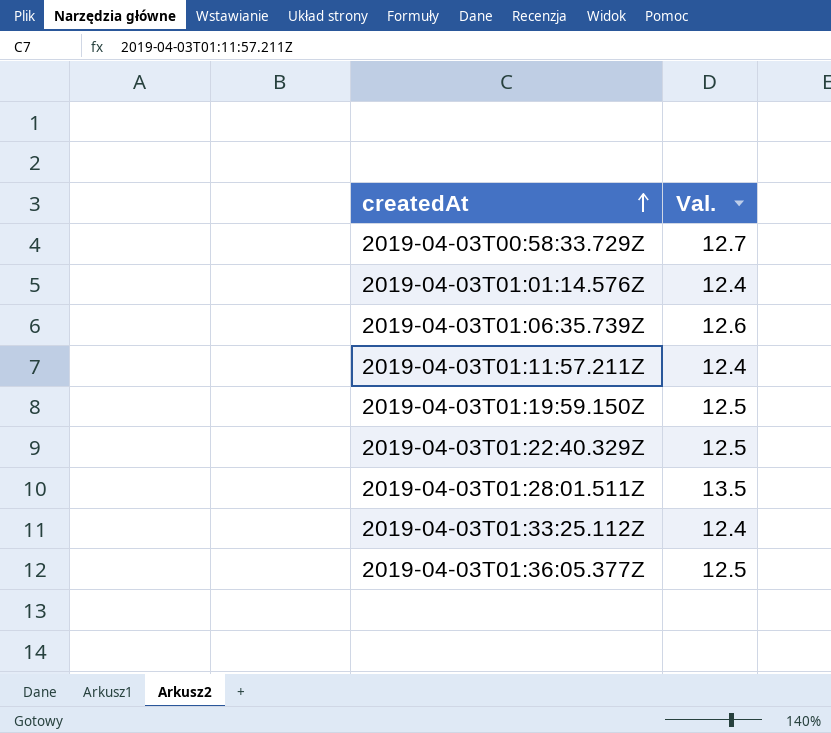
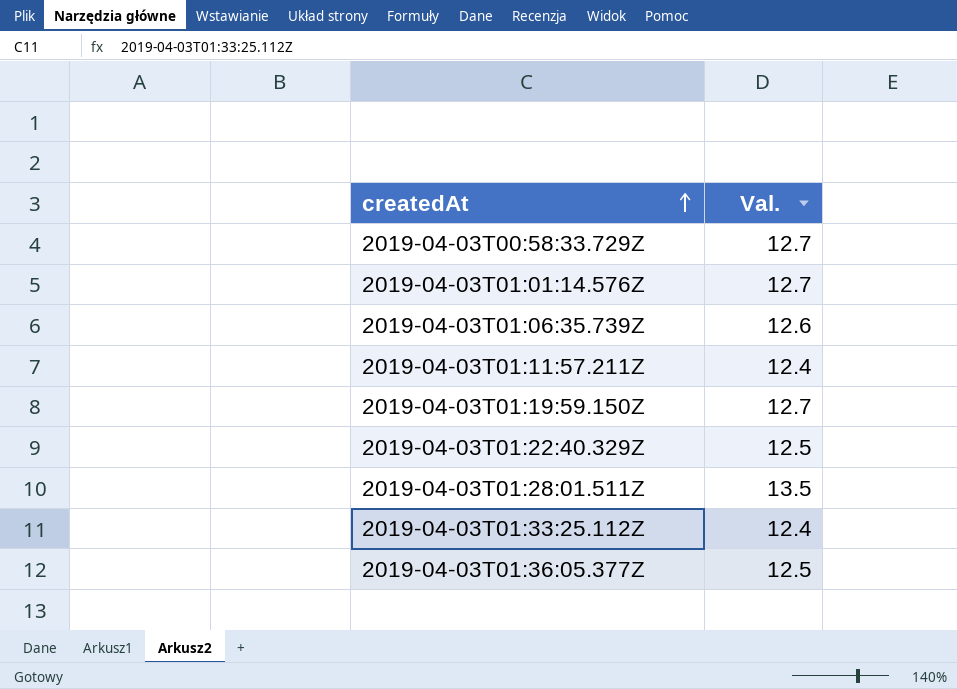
2019-04-03T01:01:14.576Z | Val.: 12.4 -> 12.7
2019-04-03T01:19:59.150Z | Val.: 12.5 -> 12.7

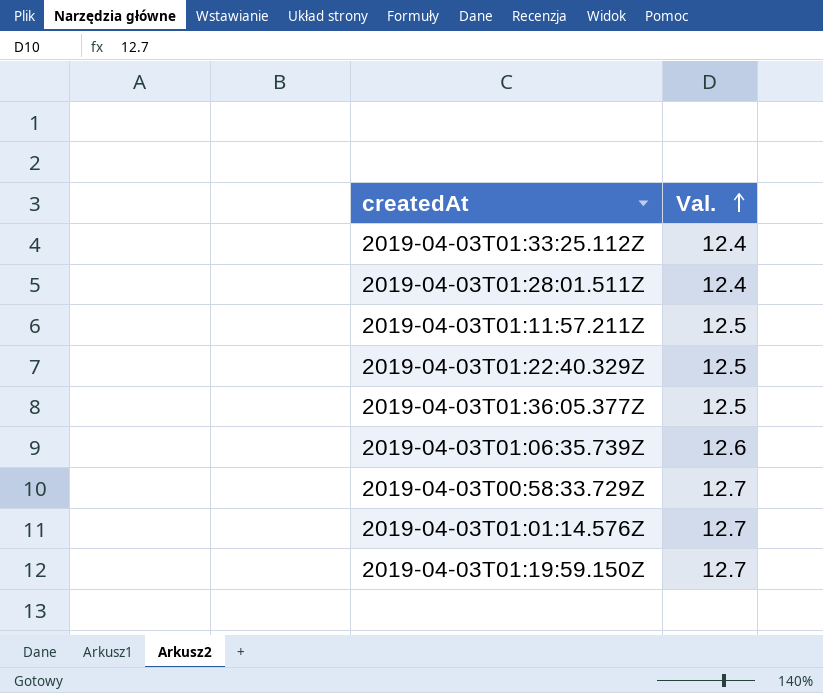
row order: createdAt ascending -> Val. ascending
2019-04-03T01:28:01.511Z | Val.: 13.5 -> 12.4
2019-04-03T01:11:57.211Z | Val.: 12.4 -> 12.5

